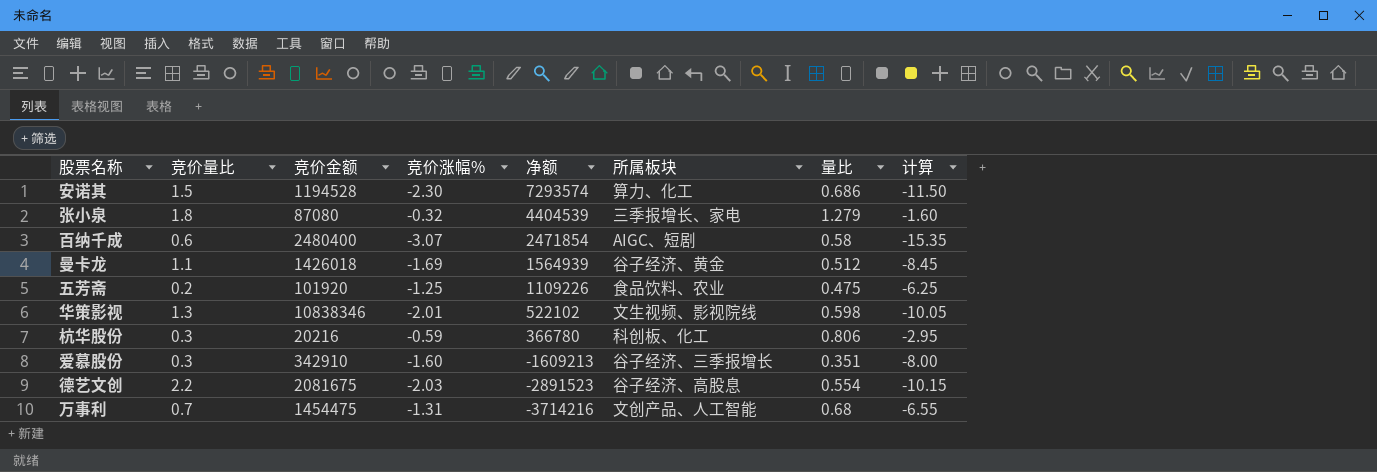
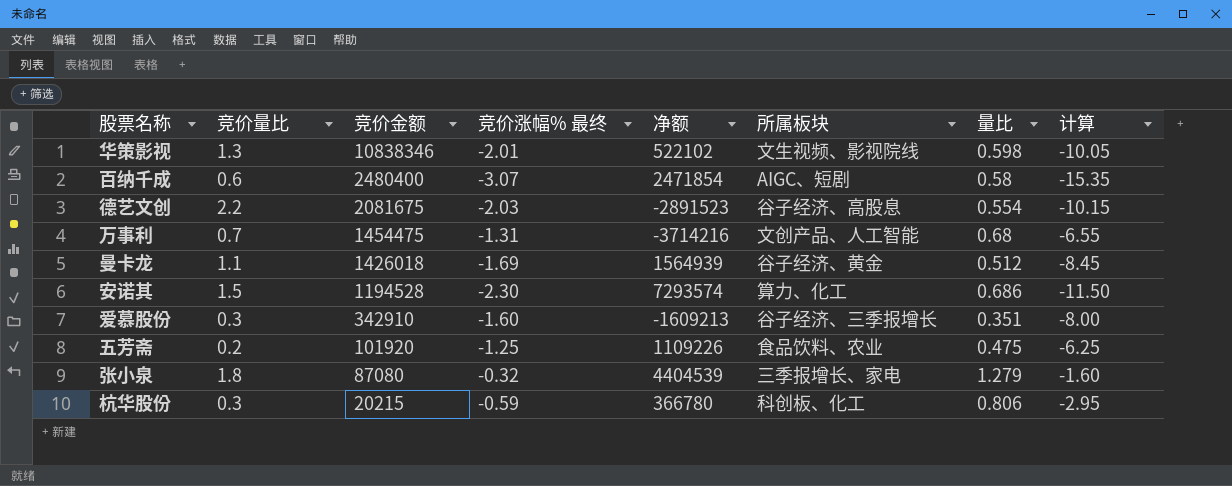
row order: 净额 descending -> 竞价金额 descending
column name: 竞价涨幅% -> 竞价涨幅% 最终
杭华股份 | 竞价金额: 20216 -> 20215

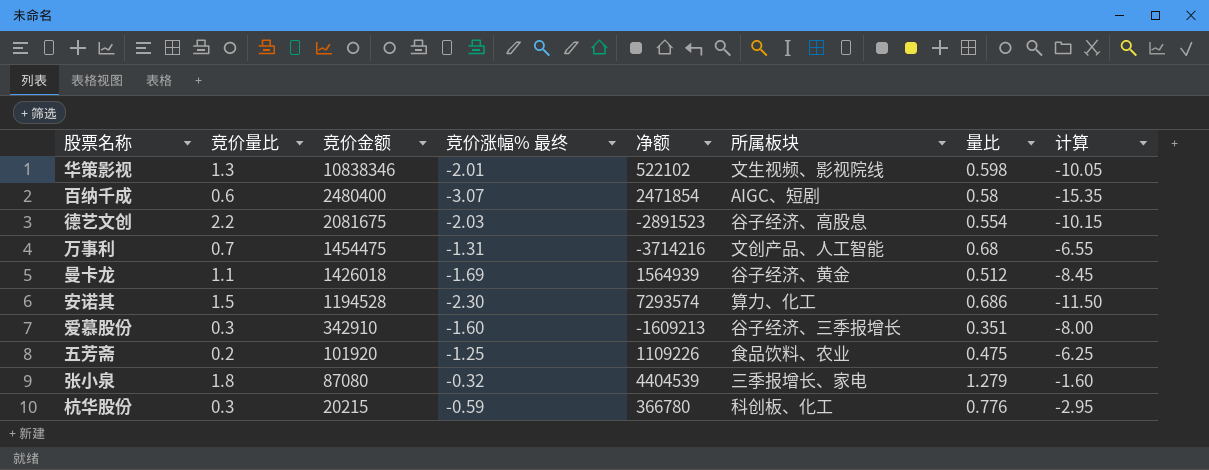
杭华股份 | 量比: 0.806 -> 0.776

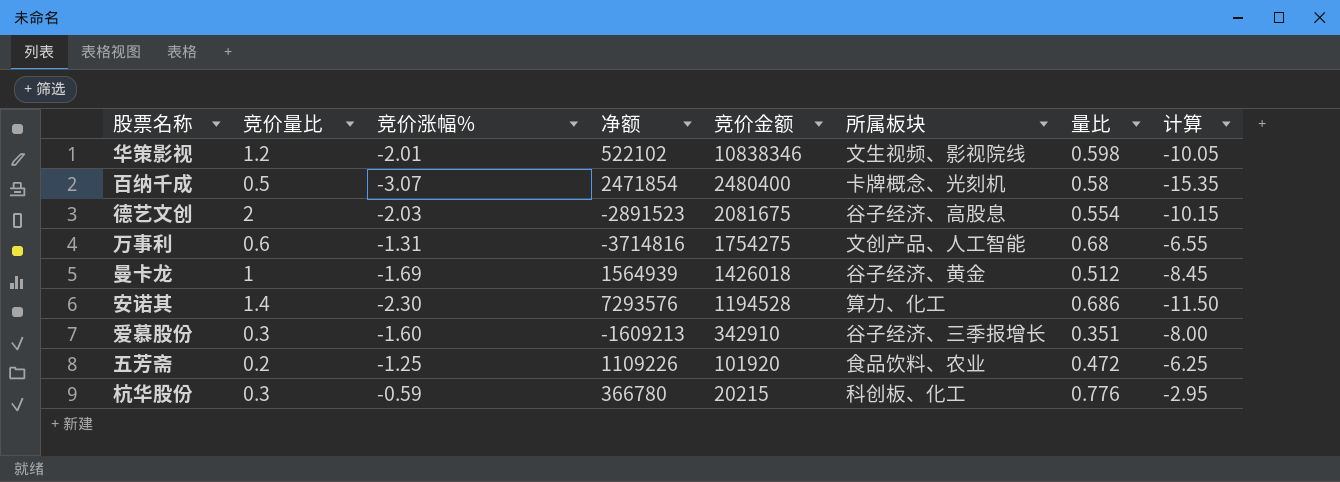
column name: 竞价涨幅% 最终 -> 竞价涨幅%
column 竞价金额 | position: 3 -> 5
row 张小泉: 1.8 | 87080 | -0.32 | 4404539 | 三季报增长、家电 | 1.279 | -1.60 -> none
华策影视 | 竞价量比: 1.3 -> 1.2
百纳千成 | 竞价量比: 0.6 -> 0.5
百纳千成 | 所属板块: AIGC、短剧 -> 卡牌概念、光刻机
德艺文创 | 竞价量比: 2.2 -> 2
万事利 | 竞价量比: 0.7 -> 0.6
万事利 | 净额: -3714216 -> -3714816
万事利 | 竞价金额: 1454475 -> 1754275
曼卡龙 | 竞价量比: 1.1 -> 1
安诺其 | 竞价量比: 1.5 -> 1.4
安诺其 | 净额: 7293574 -> 7293576
五芳斋 | 量比: 0.475 -> 0.472

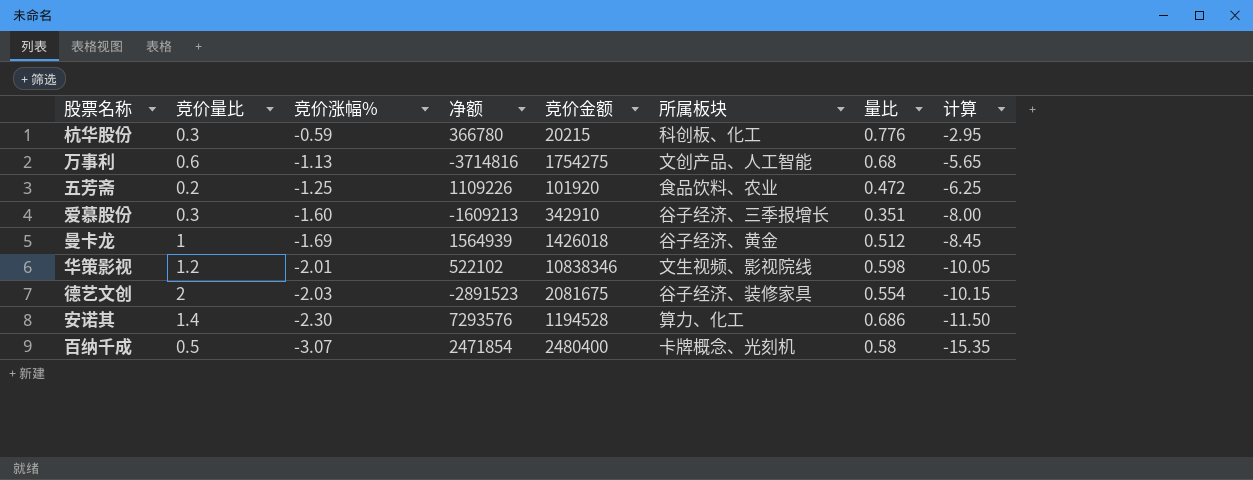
row order: 竞价金额 descending -> 竞价涨幅% descending
万事利 | 竞价涨幅%: -1.31 -> -1.13
万事利 | 计算: -6.55 -> -5.65
德艺文创 | 所属板块: 谷子经济、高股息 -> 谷子经济、装修家具

